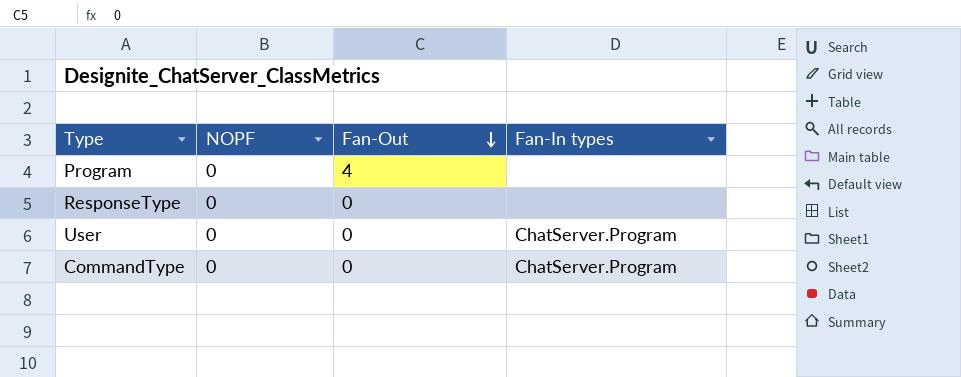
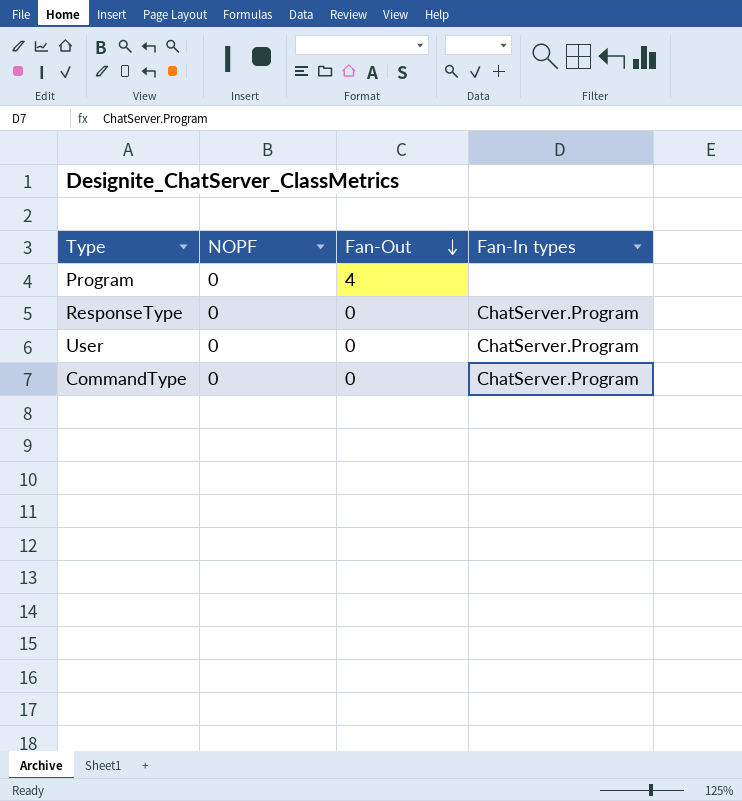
ResponseType | Fan-In types: none -> ChatServer.Program

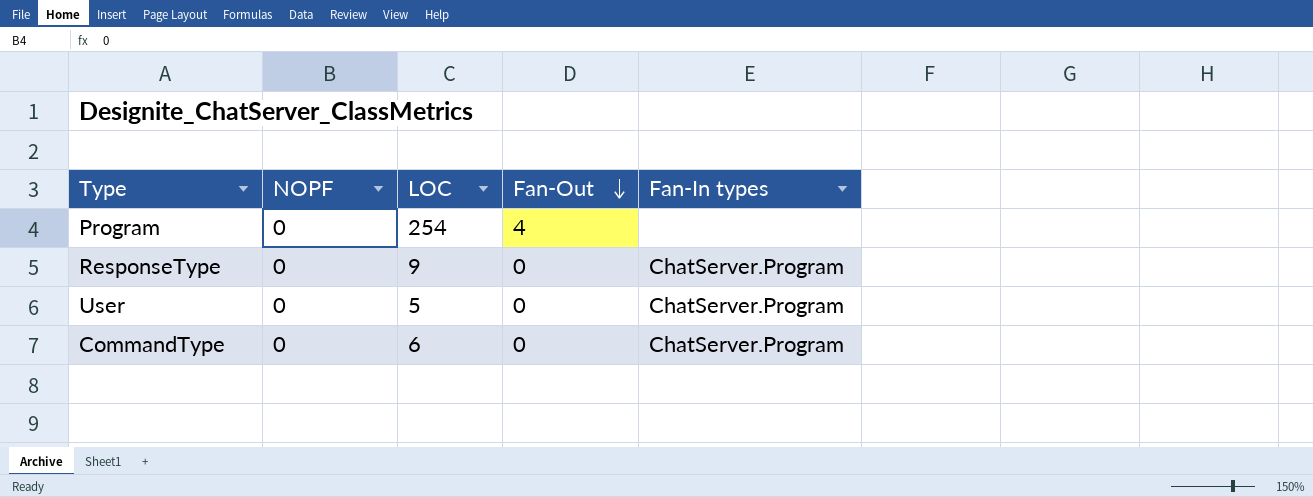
column LOC | position: none -> 3

